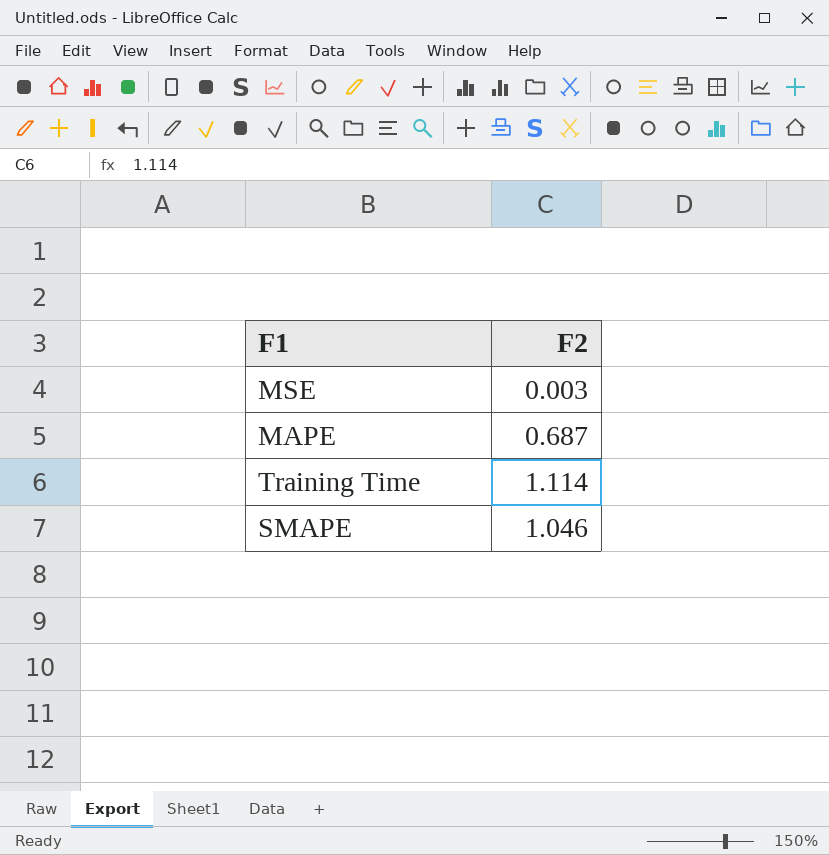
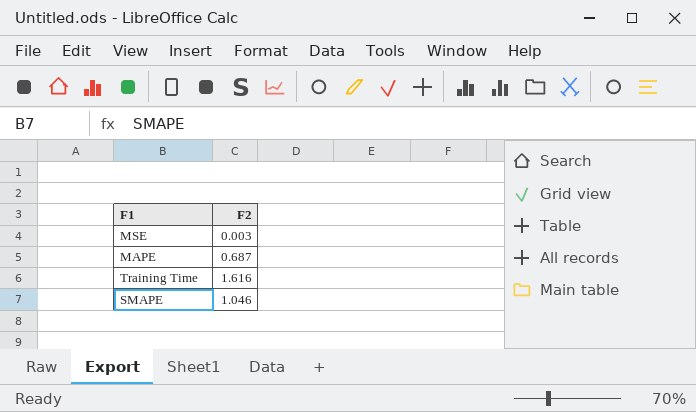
Training Time | F2: 1.114 -> 1.616

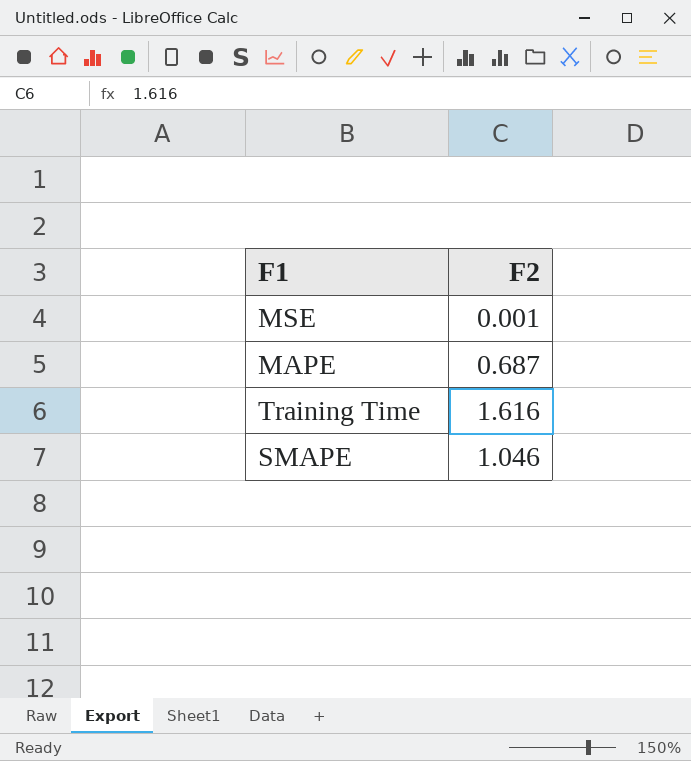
MSE | F2: 0.003 -> 0.001

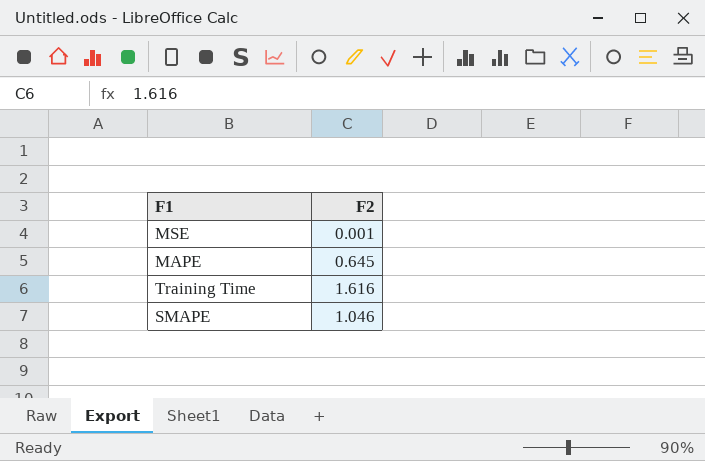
MAPE | F2: 0.687 -> 0.645

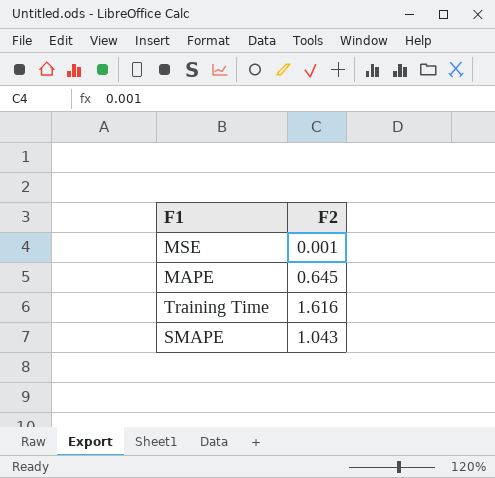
SMAPE | F2: 1.046 -> 1.043

